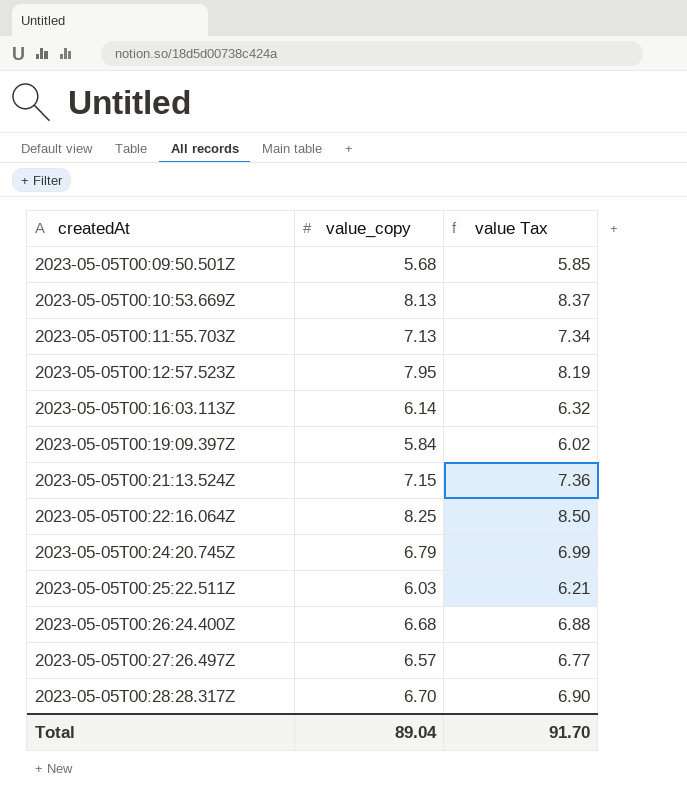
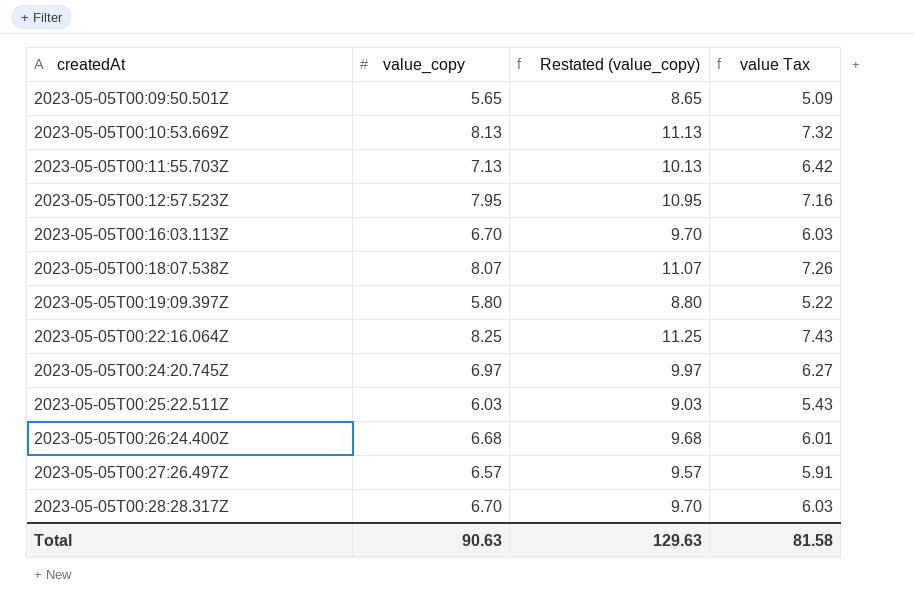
column Restated (value_copy) | formula: none -> [value_copy] + 3
column value Tax | formula: [value_copy] * 1.03 -> [value_copy] * 0.9
row 2023-05-05T00:21:13.524Z: 7.15 | 7.36 -> none
2023-05-05T00:09:50.501Z | value_copy: 5.68 -> 5.65
2023-05-05T00:16:03.113Z | value_copy: 6.14 -> 6.70
row 2023-05-05T00:18:07.538Z: none -> 8.07 | 11.07 | 7.26
2023-05-05T00:19:09.397Z | value_copy: 5.84 -> 5.80
2023-05-05T00:24:20.745Z | value_copy: 6.79 -> 6.97
Total | value_copy: 89.04 -> 90.63
Total | value Tax: 91.70 -> 81.58

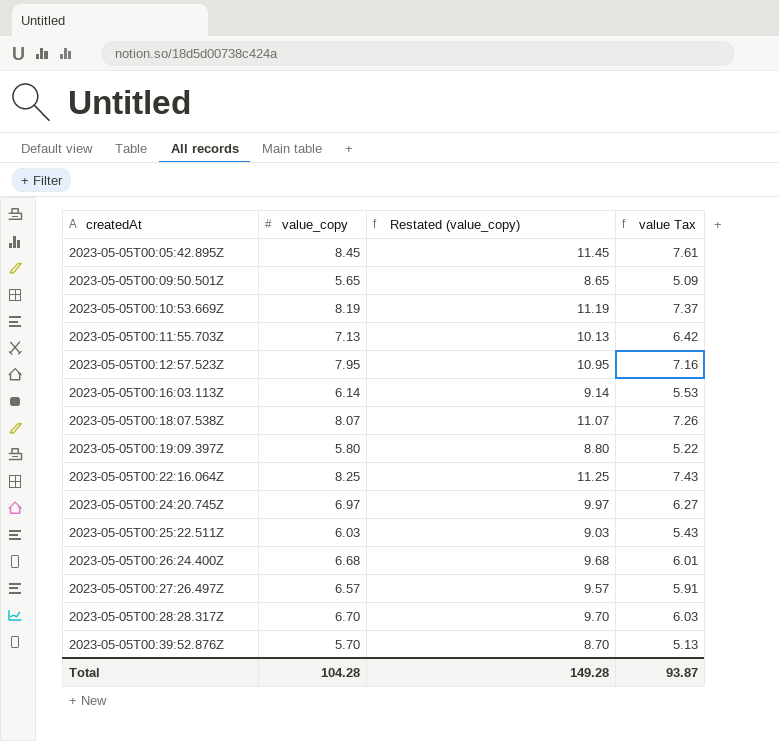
row 2023-05-05T00:05:42.895Z: none -> 8.45 | 11.45 | 7.61
2023-05-05T00:10:53.669Z | value_copy: 8.13 -> 8.19
2023-05-05T00:10:53.669Z | Restated (value_copy): 11.13 -> 11.19
2023-05-05T00:10:53.669Z | value Tax: 7.32 -> 7.37
2023-05-05T00:16:03.113Z | value_copy: 6.70 -> 6.14
2023-05-05T00:16:03.113Z | Restated (value_copy): 9.70 -> 9.14
2023-05-05T00:16:03.113Z | value Tax: 6.03 -> 5.53
row 2023-05-05T00:39:52.876Z: none -> 5.70 | 8.70 | 5.13
Total | value_copy: 90.63 -> 104.28
Total | Restated (value_copy): 129.63 -> 149.28
Total | value Tax: 81.58 -> 93.87

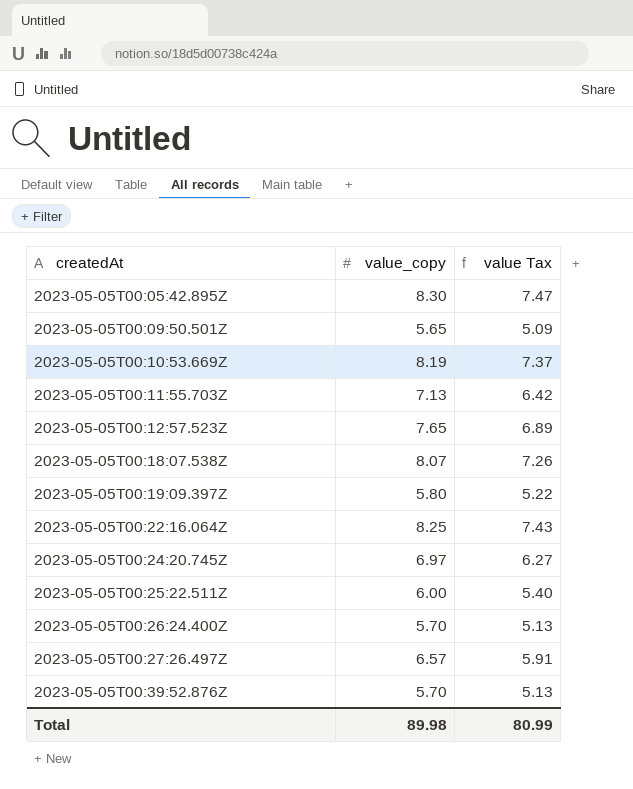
column Restated (value_copy) | formula: [value_copy] + 3 -> none
row 2023-05-05T00:16:03.113Z: 6.14 | 9.14 | 5.53 -> none
row 2023-05-05T00:28:28.317Z: 6.70 | 9.70 | 6.03 -> none
2023-05-05T00:05:42.895Z | value_copy: 8.45 -> 8.30
2023-05-05T00:05:42.895Z | value Tax: 7.61 -> 7.47
2023-05-05T00:12:57.523Z | value_copy: 7.95 -> 7.65
2023-05-05T00:12:57.523Z | value Tax: 7.16 -> 6.89
2023-05-05T00:25:22.511Z | value_copy: 6.03 -> 6.00
2023-05-05T00:25:22.511Z | value Tax: 5.43 -> 5.40
2023-05-05T00:26:24.400Z | value_copy: 6.68 -> 5.70
2023-05-05T00:26:24.400Z | value Tax: 6.01 -> 5.13
Total | value_copy: 104.28 -> 89.98
Total | value Tax: 93.87 -> 80.99

